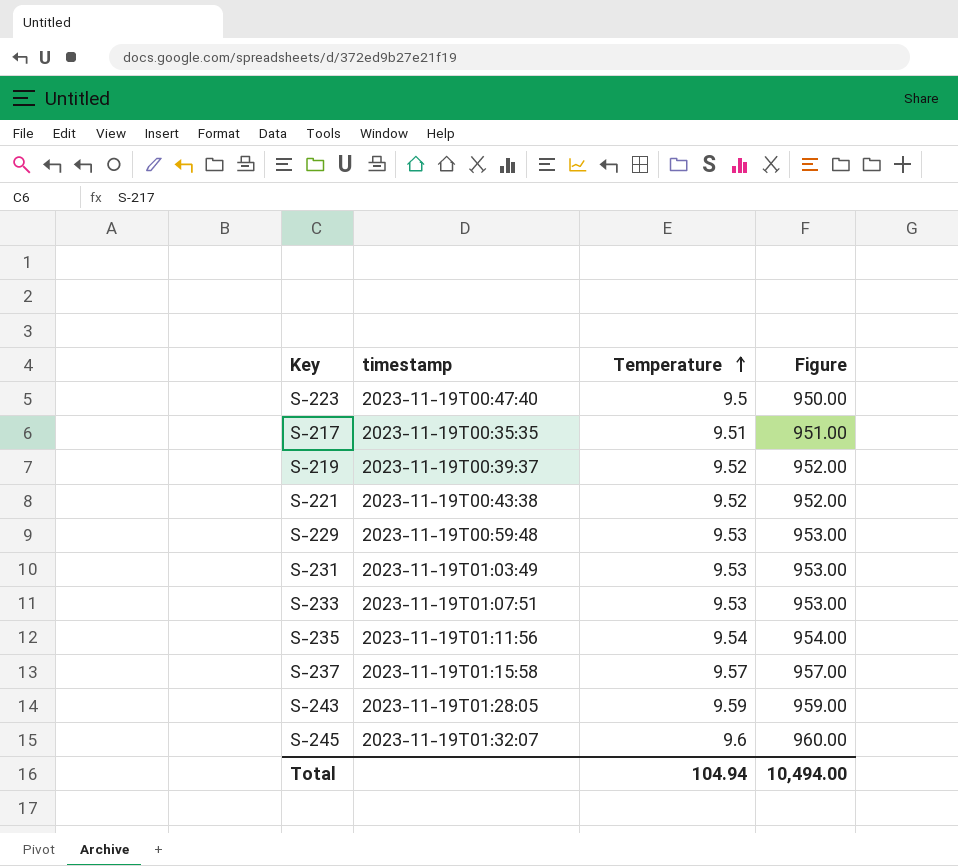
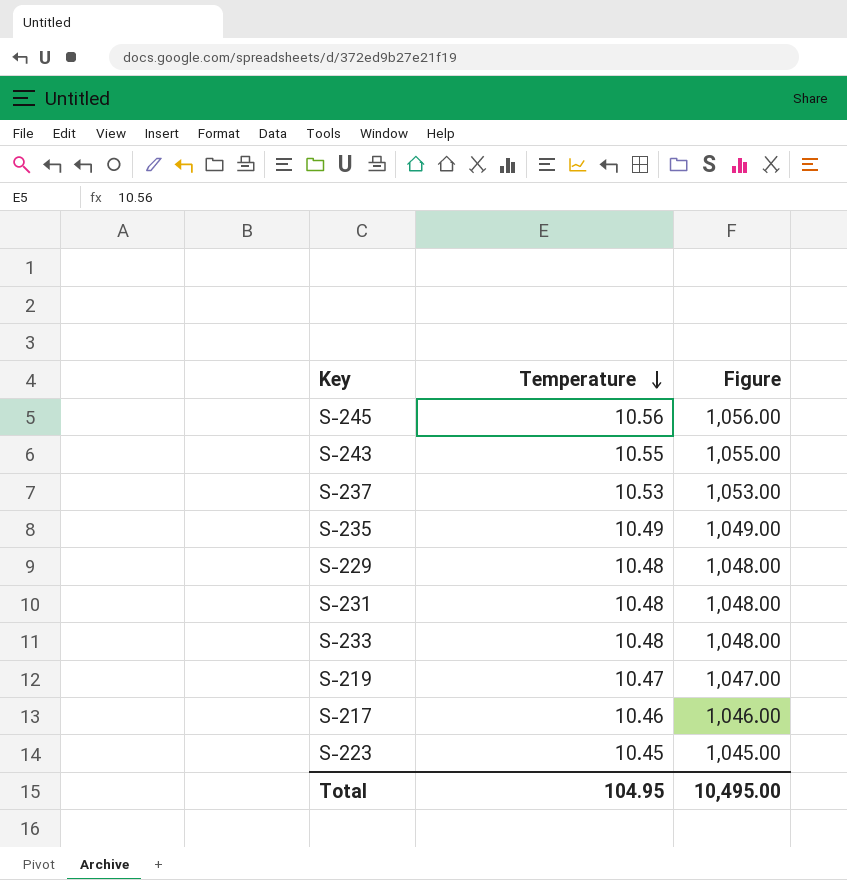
row order: Temperature ascending -> Temperature descending
column timestamp | position: 2 -> none
row S-221: 2023-11-19T00:43:38 | 9.52 | 952.00 -> none
S-245 | Temperature: 9.6 -> 10.56
S-245 | Figure: 960.00 -> 1,056.00
S-243 | Temperature: 9.59 -> 10.55
S-243 | Figure: 959.00 -> 1,055.00
S-237 | Temperature: 9.57 -> 10.53
S-237 | Figure: 957.00 -> 1,053.00
S-235 | Temperature: 9.54 -> 10.49
S-235 | Figure: 954.00 -> 1,049.00
S-229 | Temperature: 9.53 -> 10.48
S-229 | Figure: 953.00 -> 1,048.00
S-231 | Temperature: 9.53 -> 10.48
S-231 | Figure: 953.00 -> 1,048.00
S-233 | Temperature: 9.53 -> 10.48
S-233 | Figure: 953.00 -> 1,048.00
S-219 | Temperature: 9.52 -> 10.47
S-219 | Figure: 952.00 -> 1,047.00
S-217 | Temperature: 9.51 -> 10.46
S-217 | Figure: 951.00 -> 1,046.00
S-223 | Temperature: 9.5 -> 10.45
S-223 | Figure: 950.00 -> 1,045.00
Total | Temperature: 104.94 -> 104.95
Total | Figure: 10,494.00 -> 10,495.00

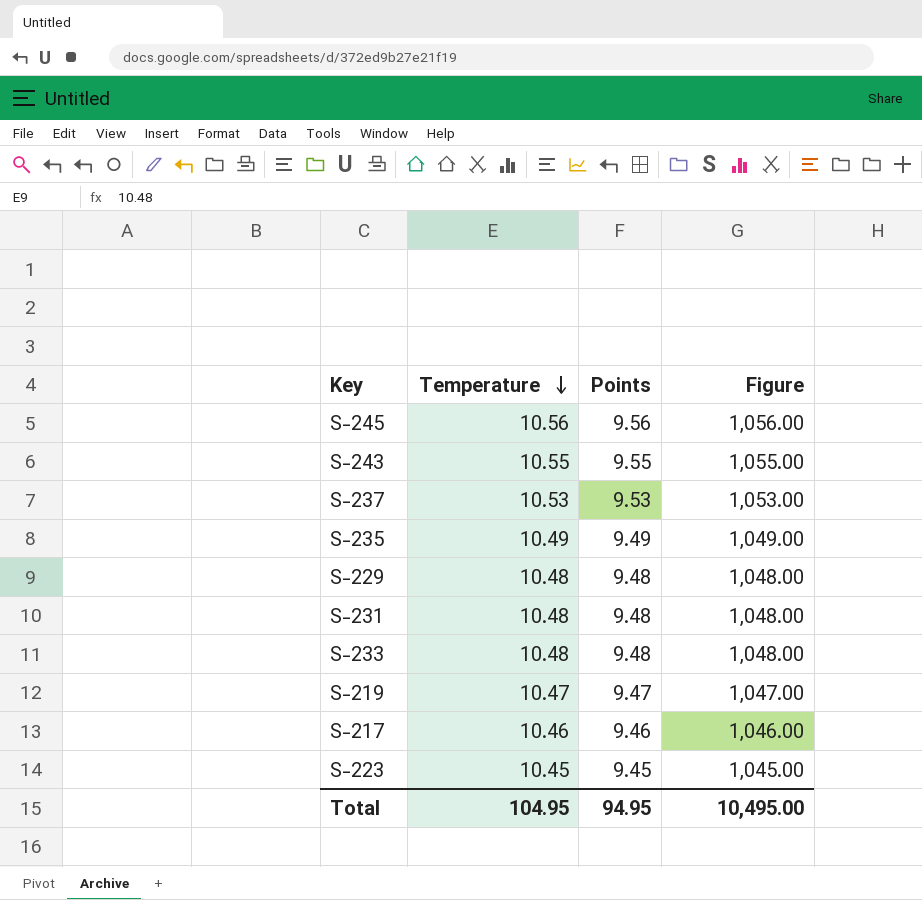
column Points | formula: none -> [Temperature] - 1

